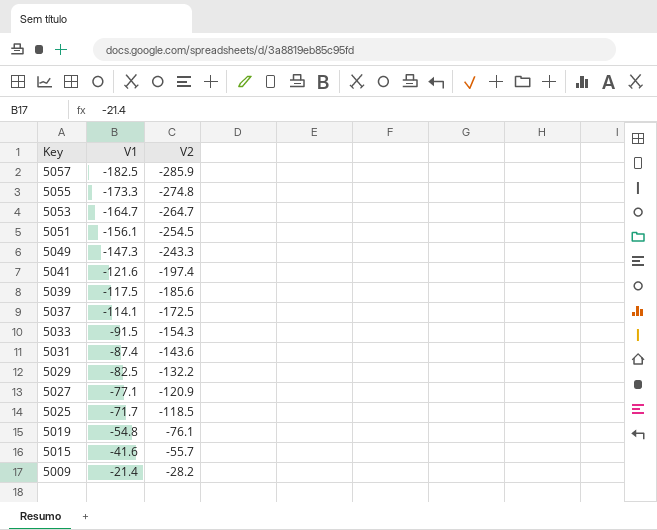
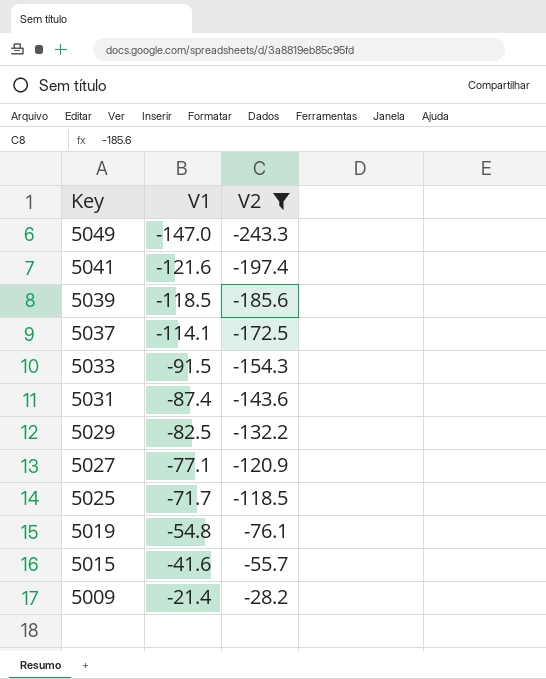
filter: none -> V2 >= -243.3
5049 | V1: -147.3 -> -147.0
5039 | V1: -117.5 -> -118.5

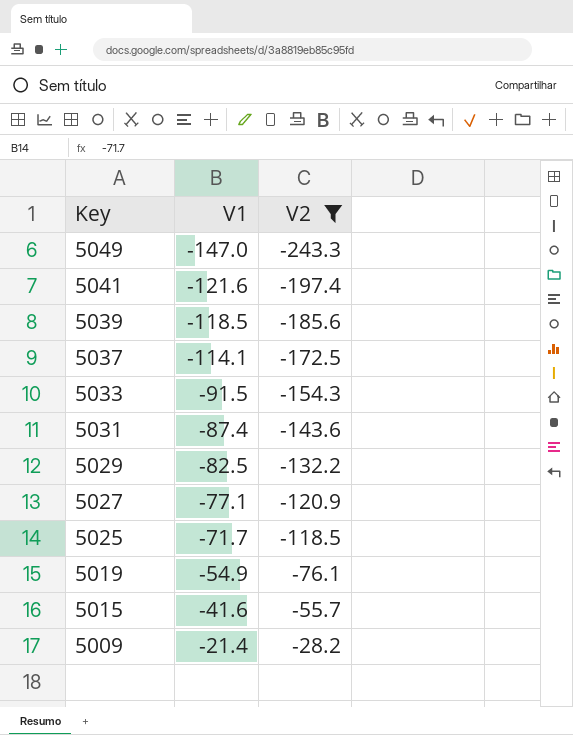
5019 | V1: -54.8 -> -54.9

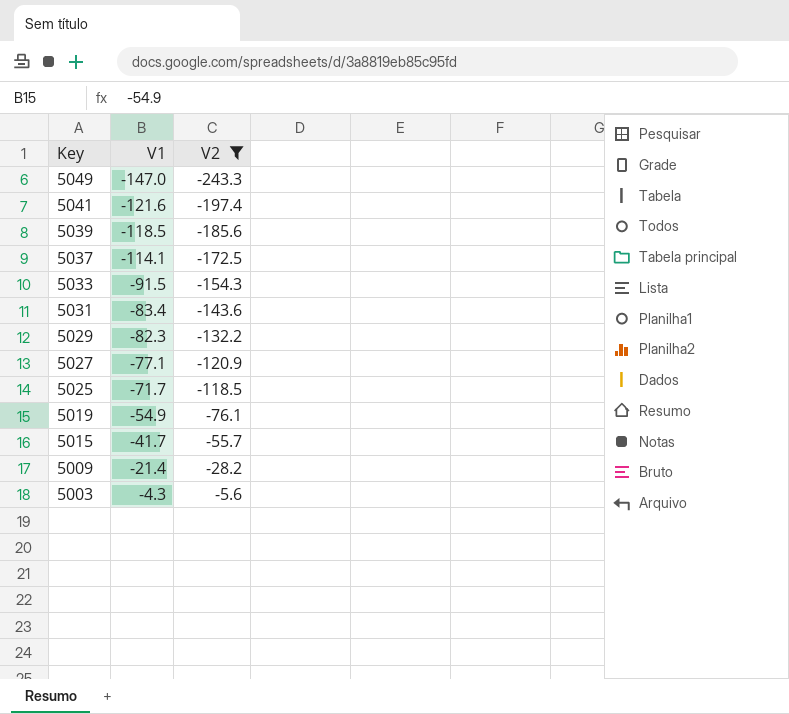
5031 | V1: -87.4 -> -83.4
5029 | V1: -82.5 -> -82.3
5015 | V1: -41.6 -> -41.7
row 5003: none -> -4.3 | -5.6

